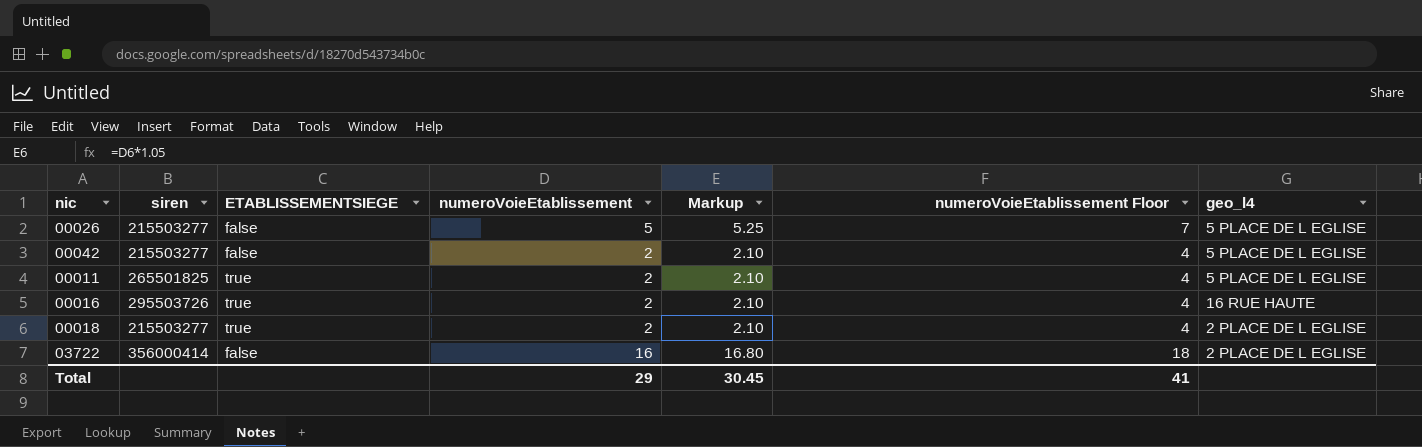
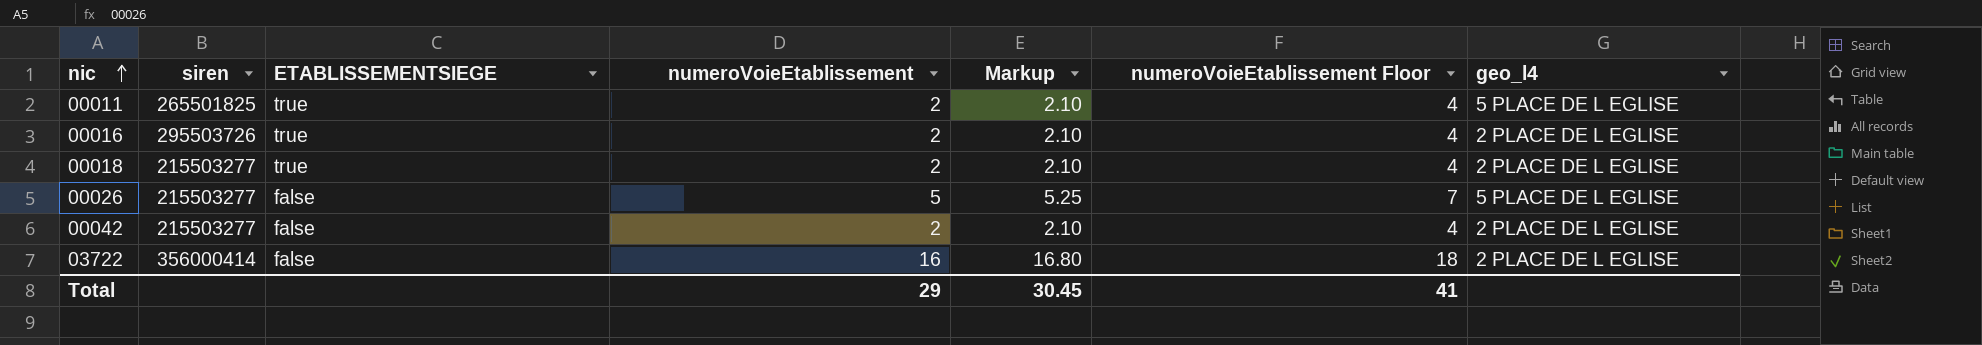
row order: none -> nic ascending
00016 | geo_l4: 16 RUE HAUTE -> 2 PLACE DE L EGLISE
00042 | geo_l4: 5 PLACE DE L EGLISE -> 2 PLACE DE L EGLISE

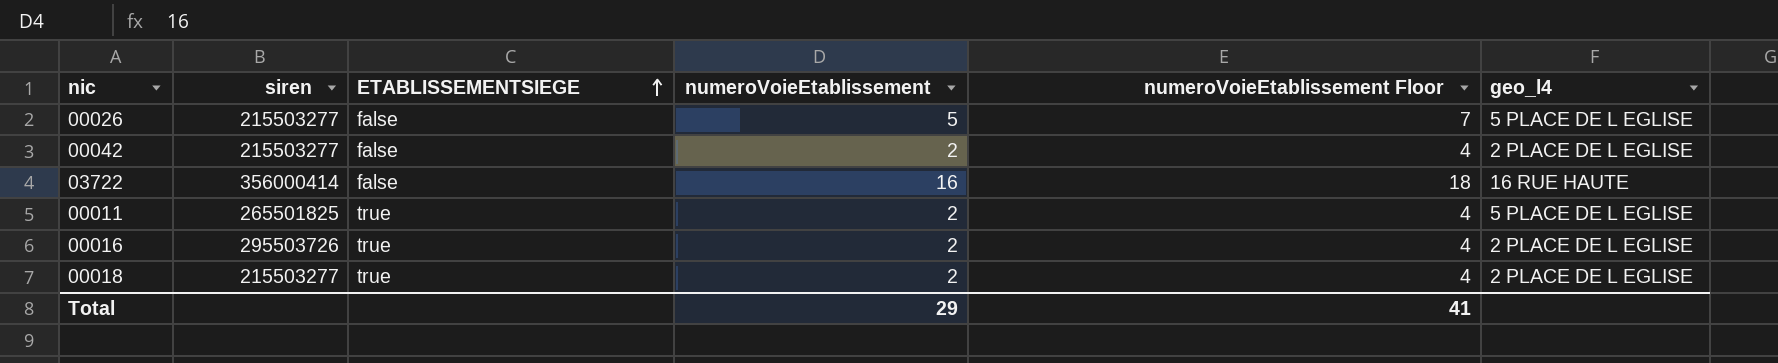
row order: nic ascending -> ETABLISSEMENTSIEGE ascending
column Markup | formula: [numeroVoieEtablissement] * 1.05 -> none
03722 | geo_l4: 2 PLACE DE L EGLISE -> 16 RUE HAUTE

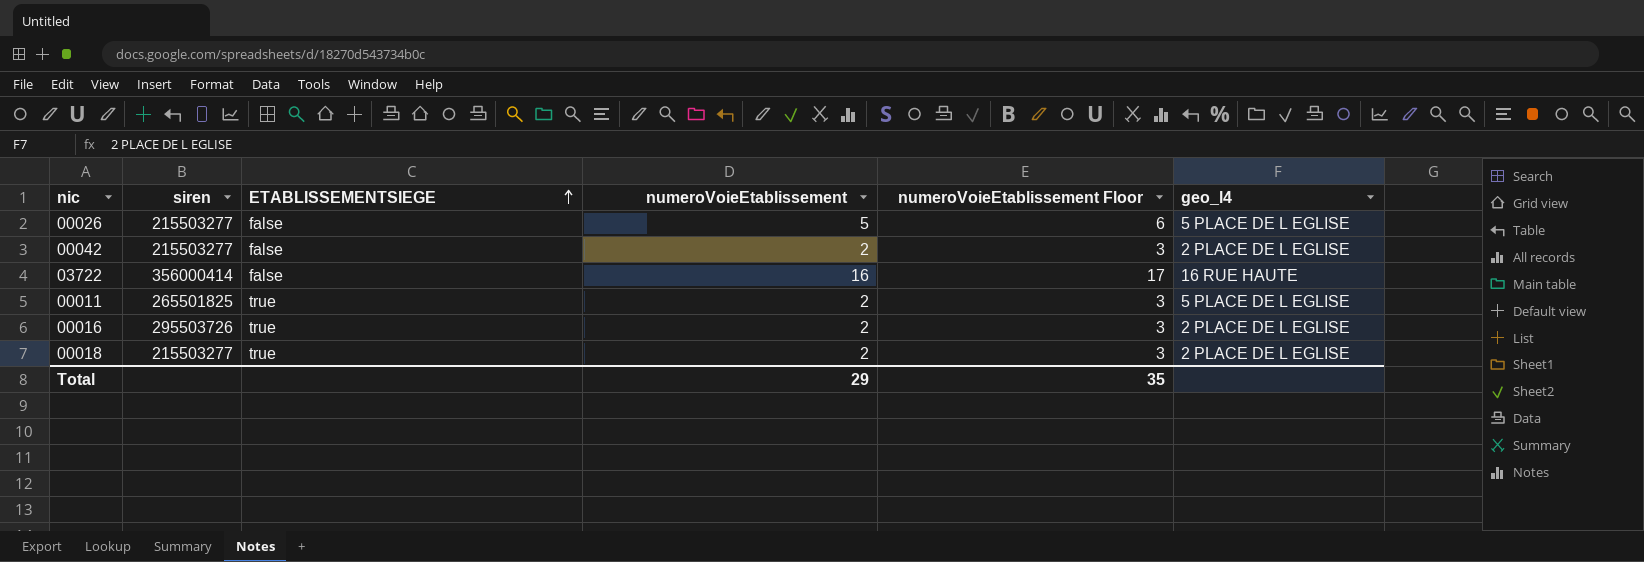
column numeroVoieEtablissement Floor | formula: [numeroVoieEtablissement] + 2 -> [numeroVoieEtablissement] + 1
Total | numeroVoieEtablissement Floor: 41 -> 35

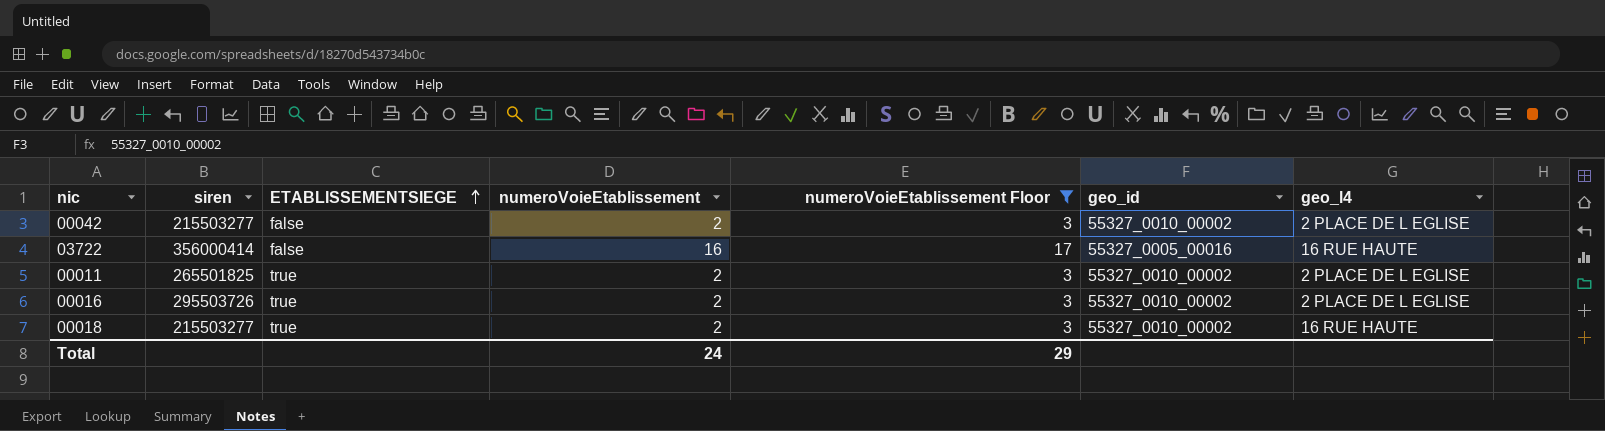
filter: none -> numeroVoieEtablissement Floor != 6
column geo_id | position: none -> 6
00011 | geo_l4: 5 PLACE DE L EGLISE -> 2 PLACE DE L EGLISE
00018 | geo_l4: 2 PLACE DE L EGLISE -> 16 RUE HAUTE
Total | numeroVoieEtablissement: 29 -> 24
Total | numeroVoieEtablissement Floor: 35 -> 29

